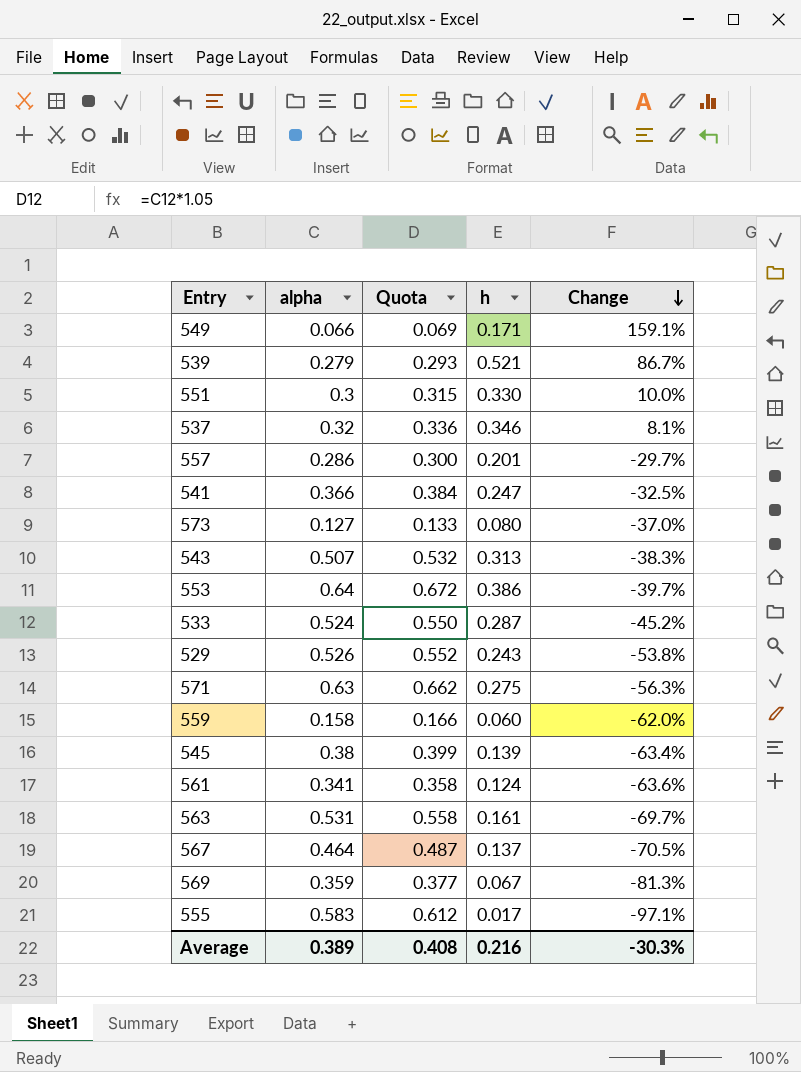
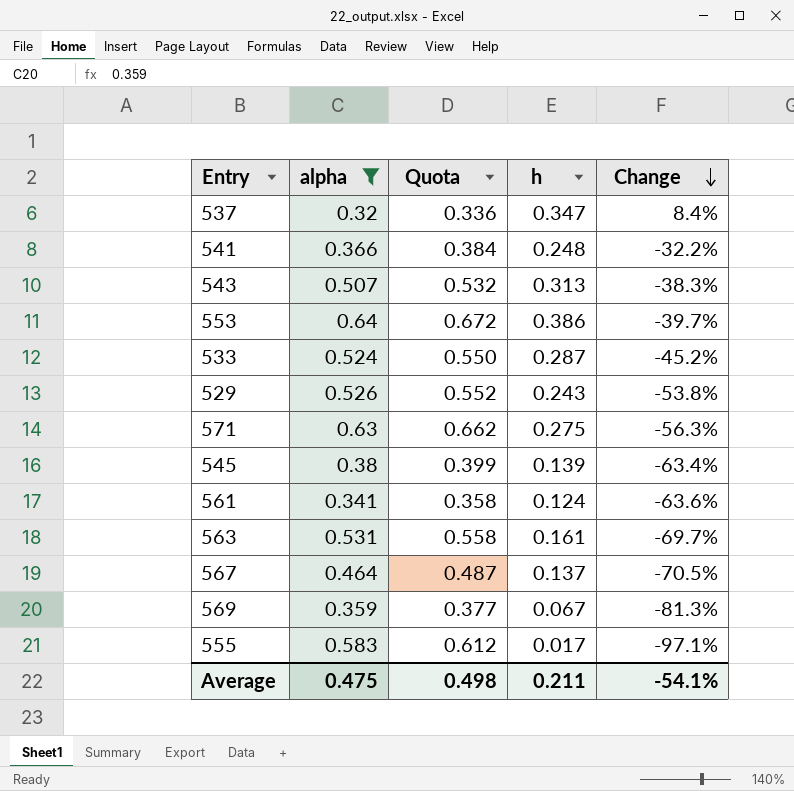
filter: none -> alpha >= 0.32
537 | h: 0.346 -> 0.347
537 | Change: 8.1% -> 8.4%
541 | h: 0.247 -> 0.248
541 | Change: -32.5% -> -32.2%
Average | alpha: 0.389 -> 0.475
Average | Quota: 0.408 -> 0.498
Average | h: 0.216 -> 0.211
Average | Change: -30.3% -> -54.1%

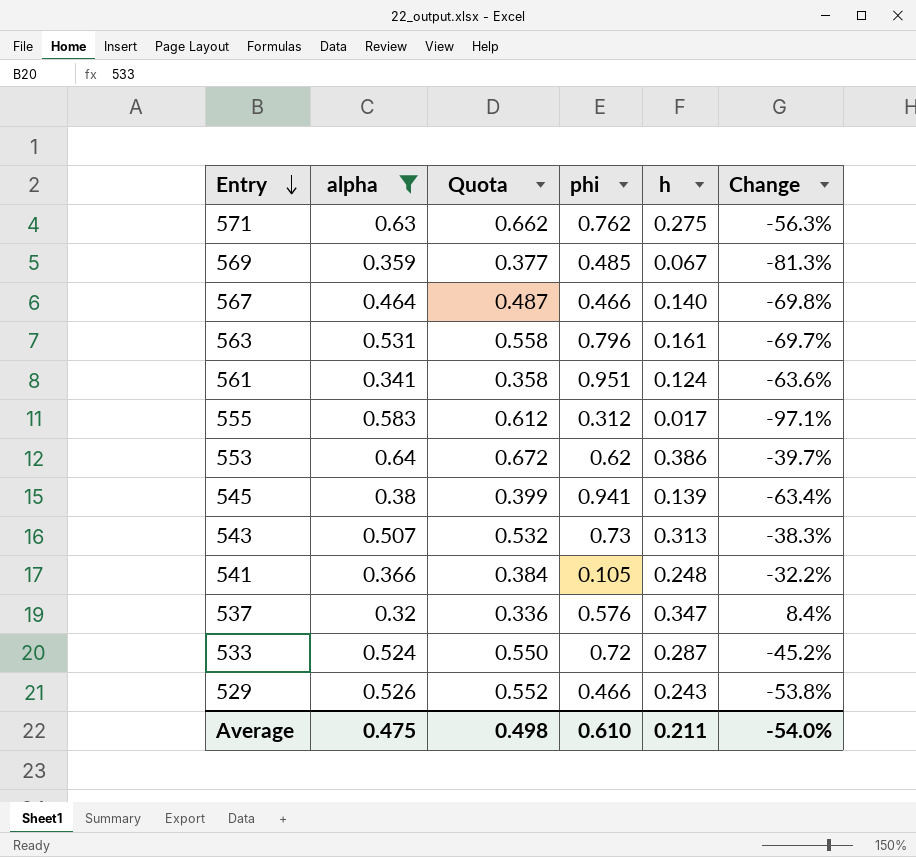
row order: Change descending -> Entry descending
column phi | position: none -> 4
567 | h: 0.137 -> 0.140
567 | Change: -70.5% -> -69.8%
Average | Change: -54.1% -> -54.0%

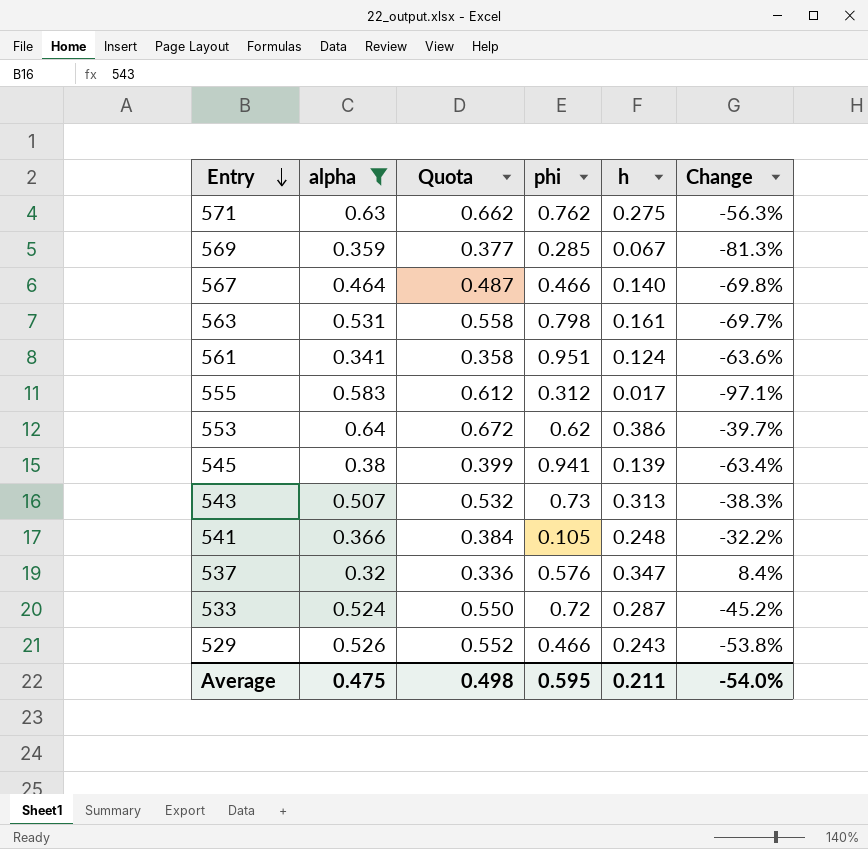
569 | phi: 0.485 -> 0.285
563 | phi: 0.796 -> 0.798
Average | phi: 0.610 -> 0.595

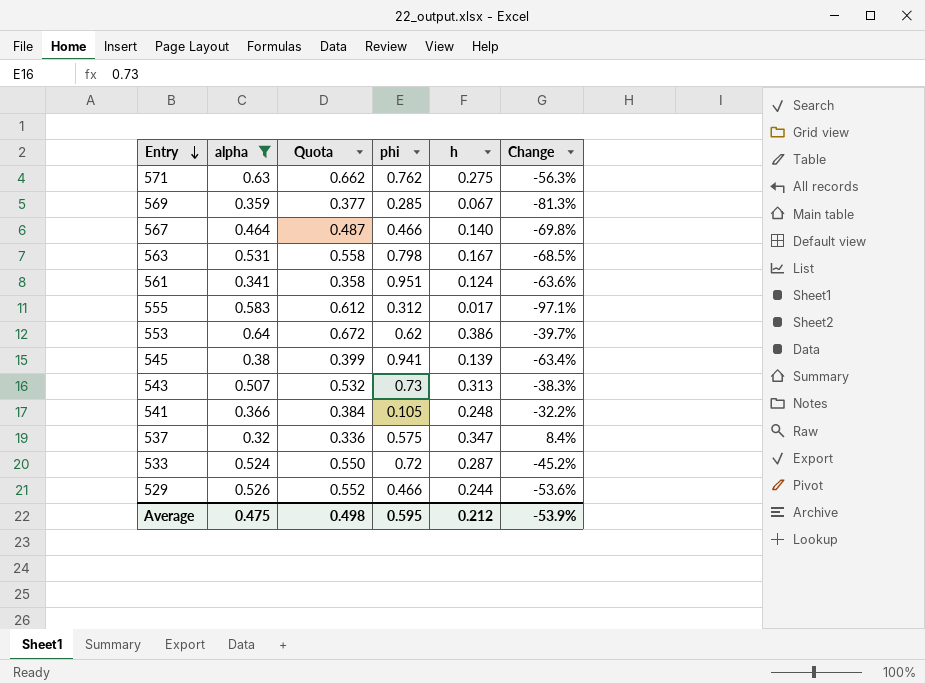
563 | h: 0.161 -> 0.167
563 | Change: -69.7% -> -68.5%
537 | phi: 0.576 -> 0.575
529 | h: 0.243 -> 0.244
529 | Change: -53.8% -> -53.6%
Average | h: 0.211 -> 0.212
Average | Change: -54.0% -> -53.9%

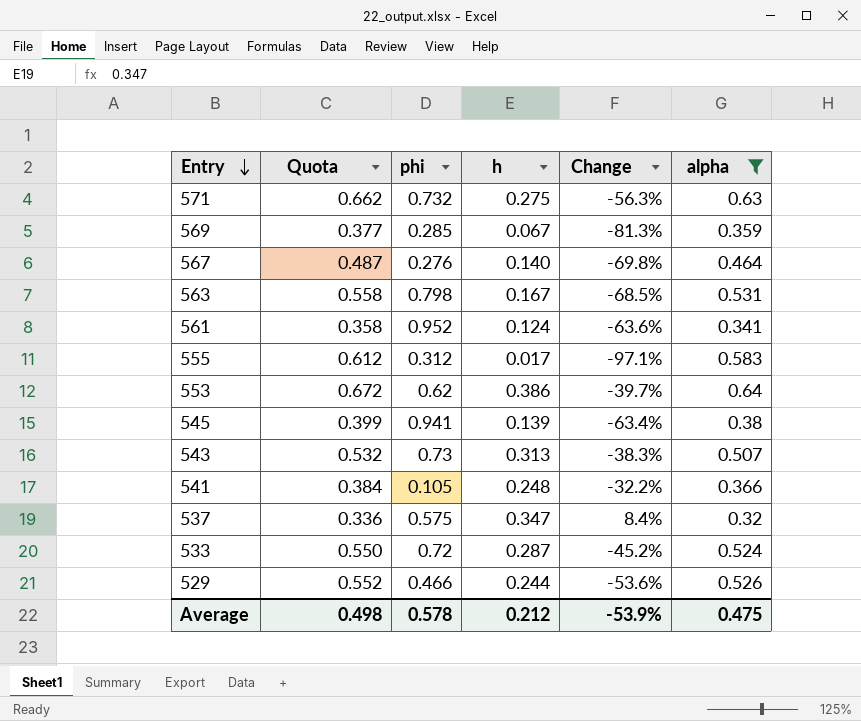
column alpha | position: 2 -> 6
571 | phi: 0.762 -> 0.732
567 | phi: 0.466 -> 0.276
561 | phi: 0.951 -> 0.952
Average | phi: 0.595 -> 0.578

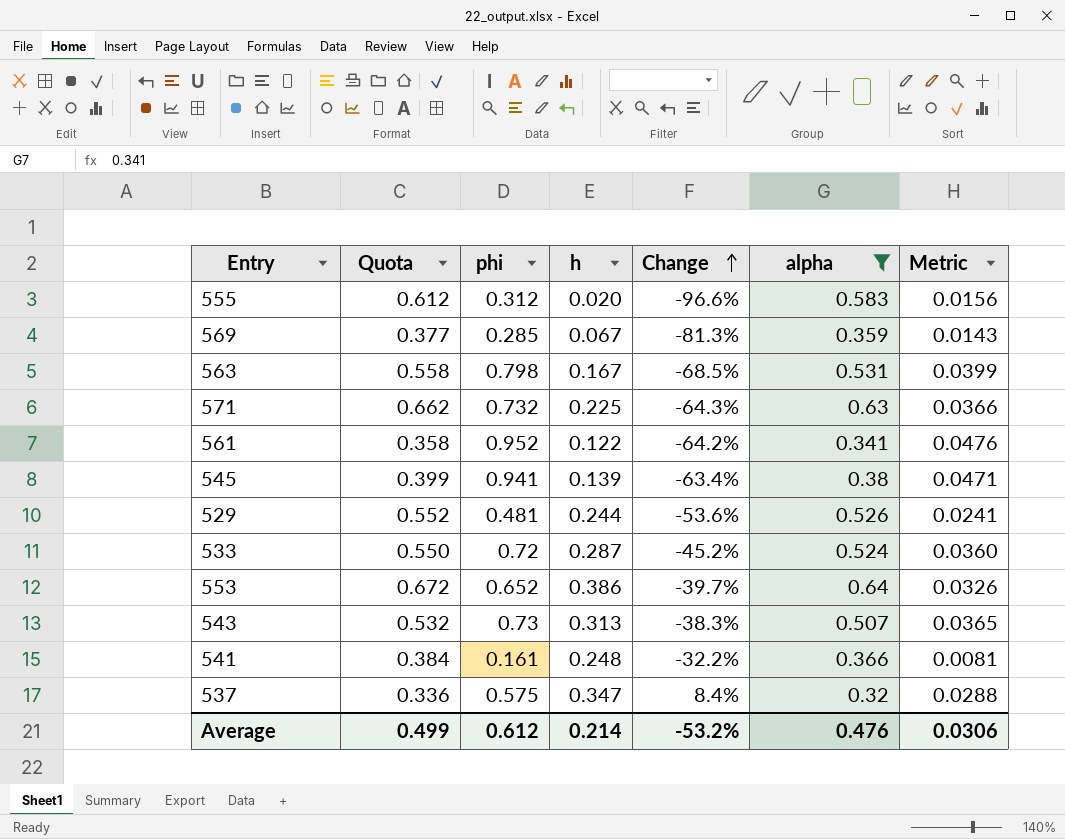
row order: Entry descending -> Change ascending
column Metric | formula: none -> [phi] * 0.05
row 567: 0.487 | 0.276 | 0.140 | -69.8% | 0.464 -> none
555 | h: 0.017 -> 0.020
555 | Change: -97.1% -> -96.6%
571 | h: 0.275 -> 0.225
571 | Change: -56.3% -> -64.3%
561 | h: 0.124 -> 0.122
561 | Change: -63.6% -> -64.2%
529 | phi: 0.466 -> 0.481
553 | phi: 0.62 -> 0.652
541 | phi: 0.105 -> 0.161
Average | Quota: 0.498 -> 0.499
Average | phi: 0.578 -> 0.612
Average | h: 0.212 -> 0.214
Average | Change: -53.9% -> -53.2%
Average | alpha: 0.475 -> 0.476

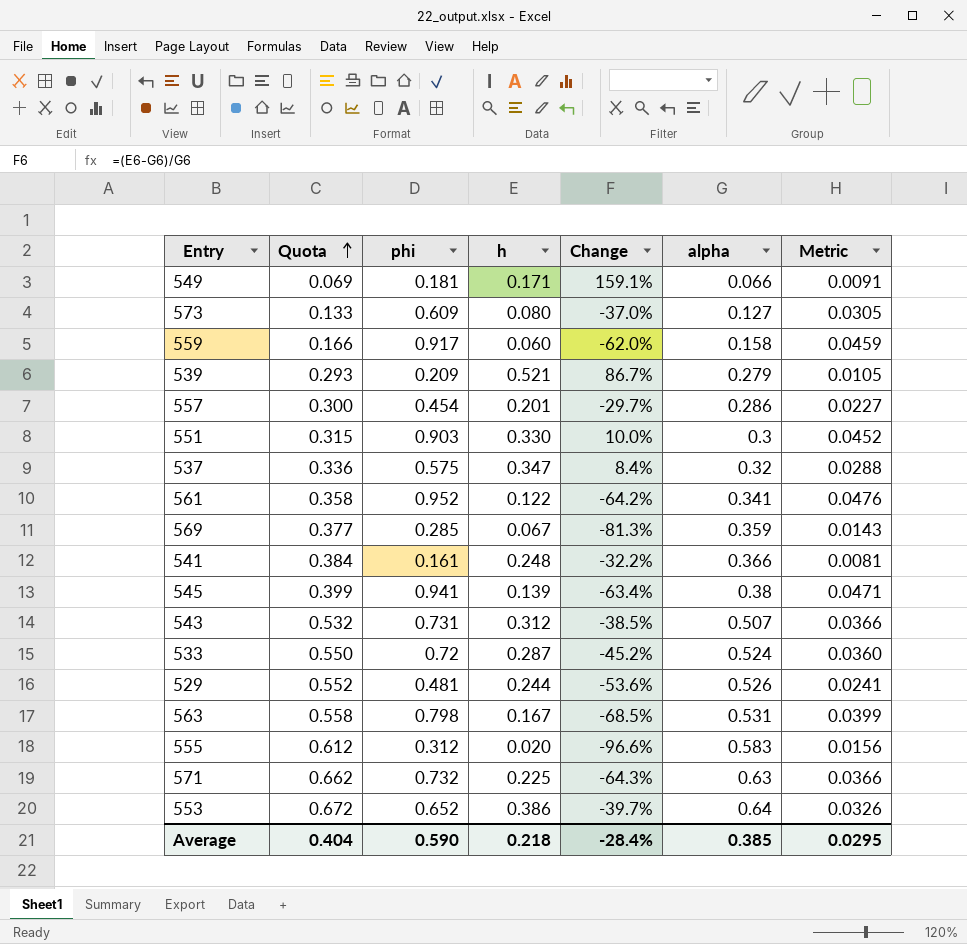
filter: alpha >= 0.32 -> none
row order: Change ascending -> Quota ascending
543 | phi: 0.73 -> 0.731
543 | h: 0.313 -> 0.312
543 | Change: -38.3% -> -38.5%
543 | Metric: 0.0365 -> 0.0366
Average | Quota: 0.499 -> 0.404
Average | phi: 0.612 -> 0.590
Average | h: 0.214 -> 0.218
Average | Change: -53.2% -> -28.4%
Average | alpha: 0.476 -> 0.385
Average | Metric: 0.0306 -> 0.0295

